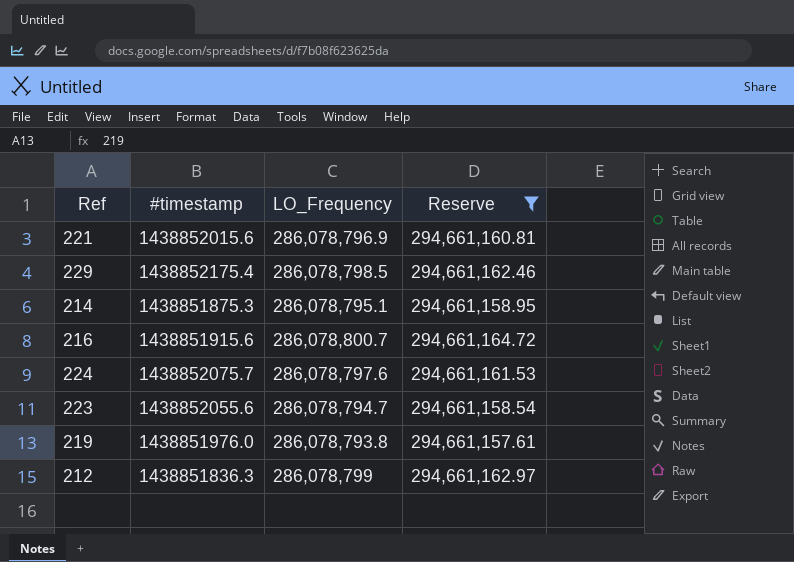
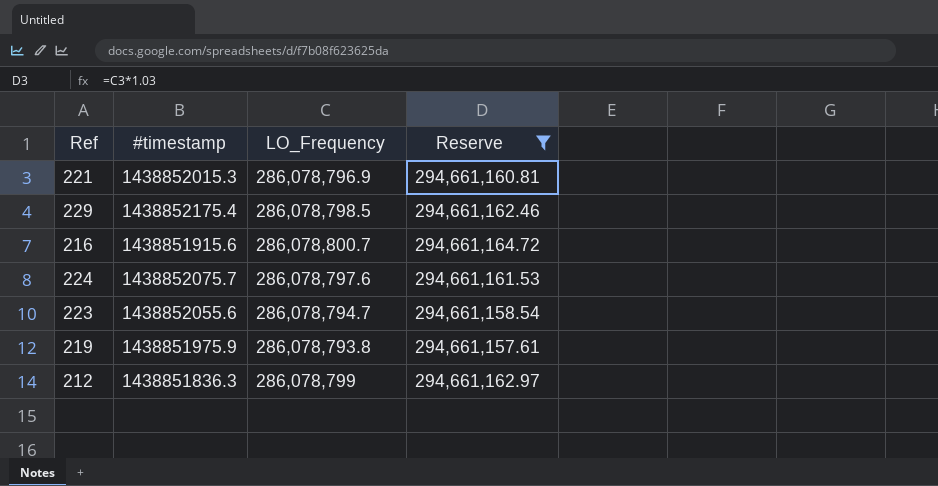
row 214: 1438851875.3 | 286,078,795.1 | 294,661,158.95 -> none
221 | #timestamp: 1438852015.6 -> 1438852015.3
219 | #timestamp: 1438851976.0 -> 1438851975.9

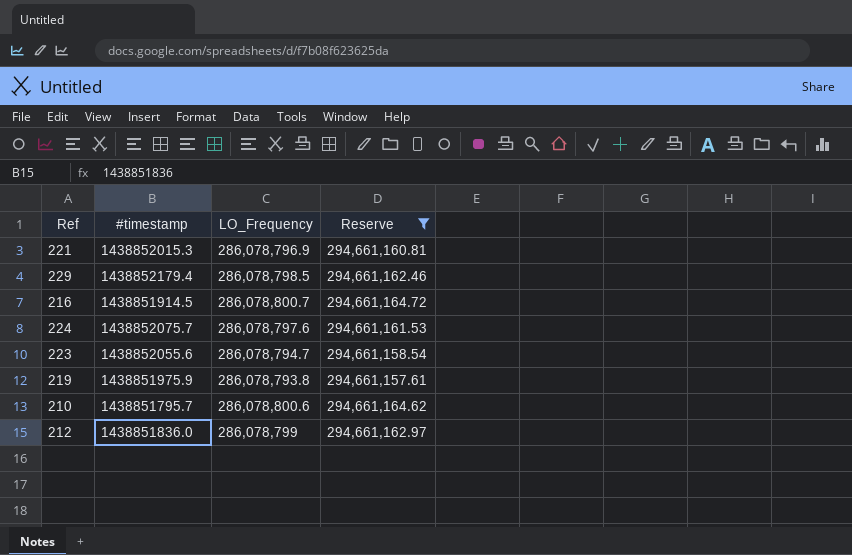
229 | #timestamp: 1438852175.4 -> 1438852179.4
216 | #timestamp: 1438851915.6 -> 1438851914.5
row 210: none -> 1438851795.7 | 286,078,800.6 | 294,661,164.62
212 | #timestamp: 1438851836.3 -> 1438851836.0

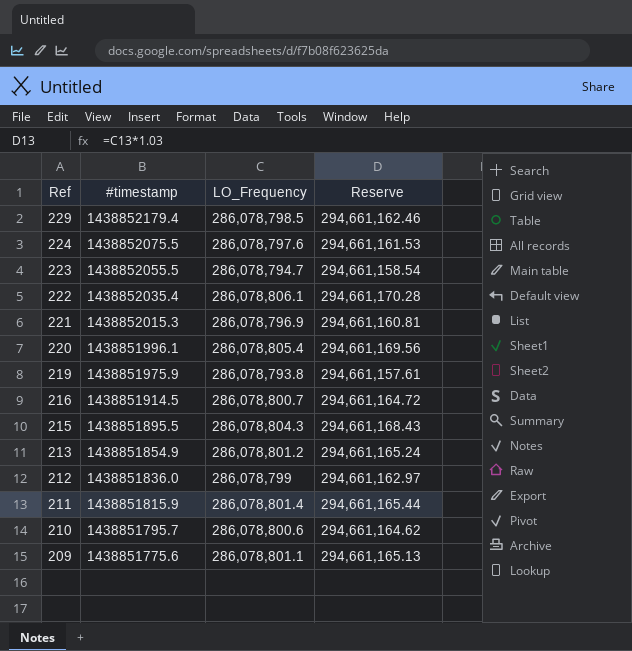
filter: Reserve <= 294,661,164.72 -> none
row order: none -> Ref descending
224 | #timestamp: 1438852075.7 -> 1438852075.5
223 | #timestamp: 1438852055.6 -> 1438852055.5

